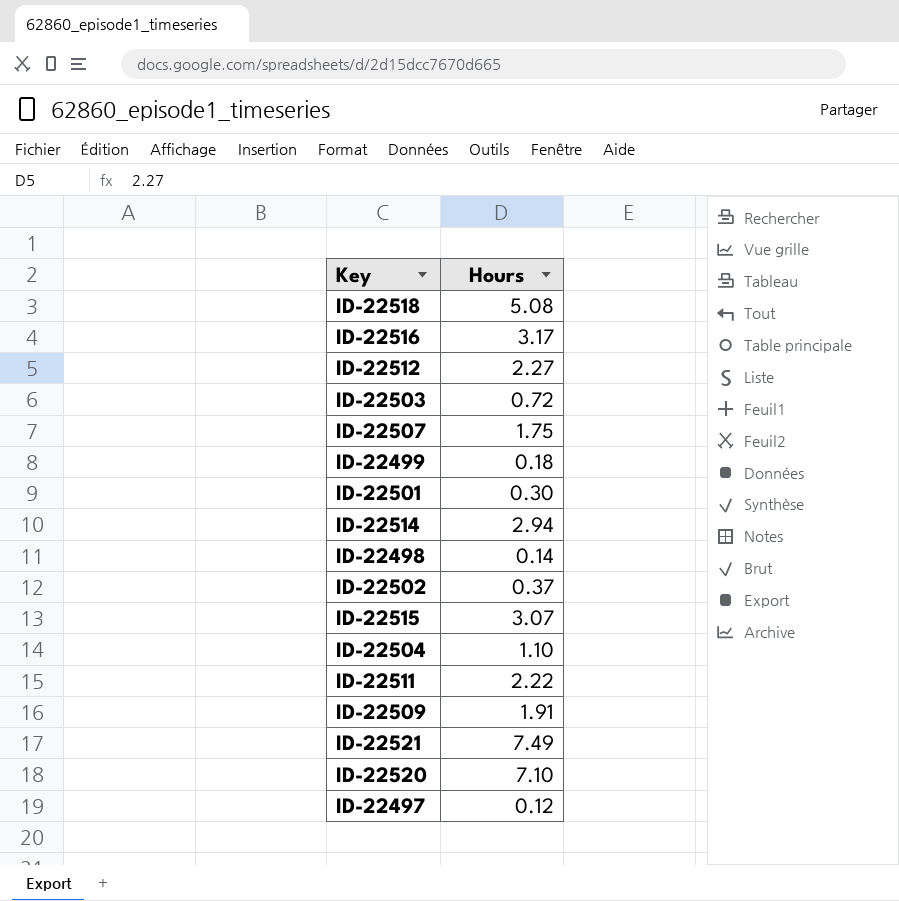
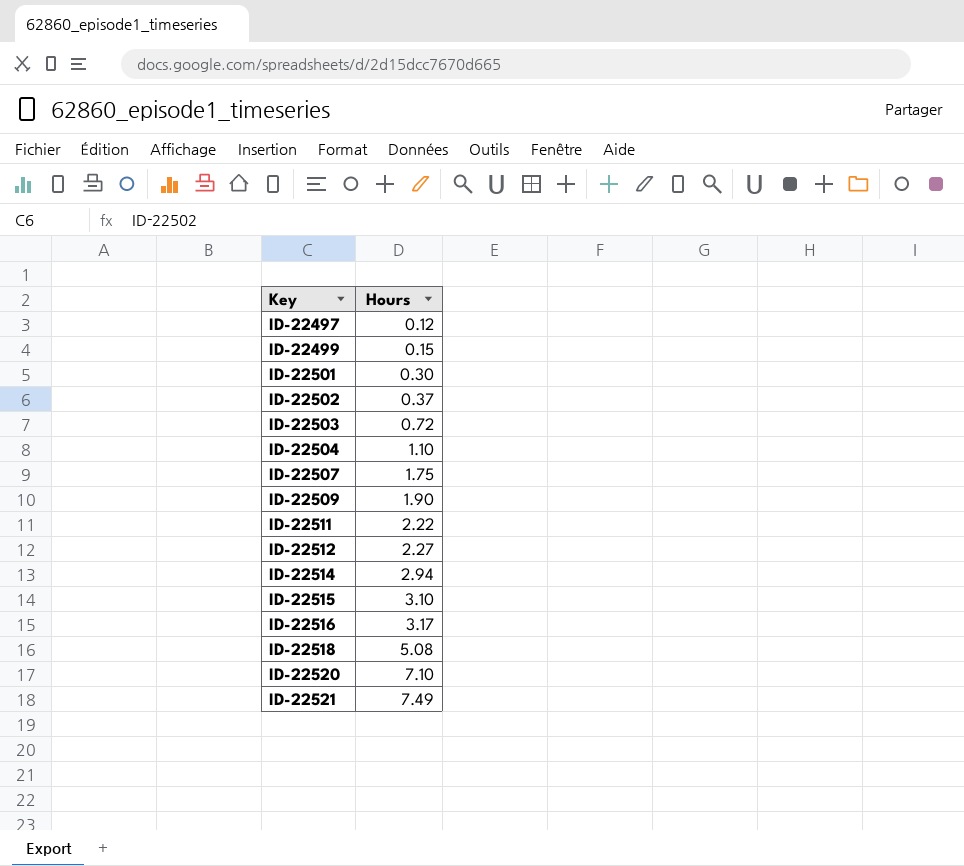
row order: none -> Key ascending
row ID-22498: 0.14 -> none
ID-22499 | Hours: 0.18 -> 0.15
ID-22509 | Hours: 1.91 -> 1.90
ID-22515 | Hours: 3.07 -> 3.10

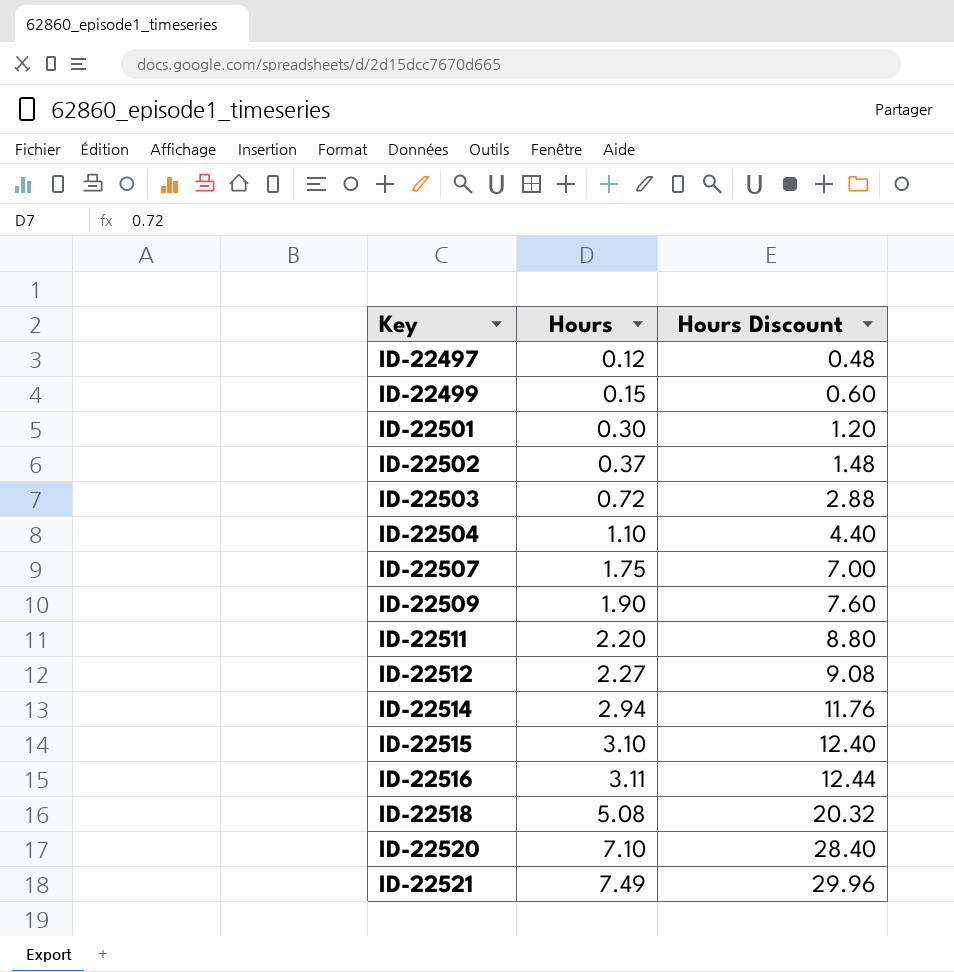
column Hours Discount | formula: none -> [Hours] * 4
ID-22511 | Hours: 2.22 -> 2.20
ID-22516 | Hours: 3.17 -> 3.11

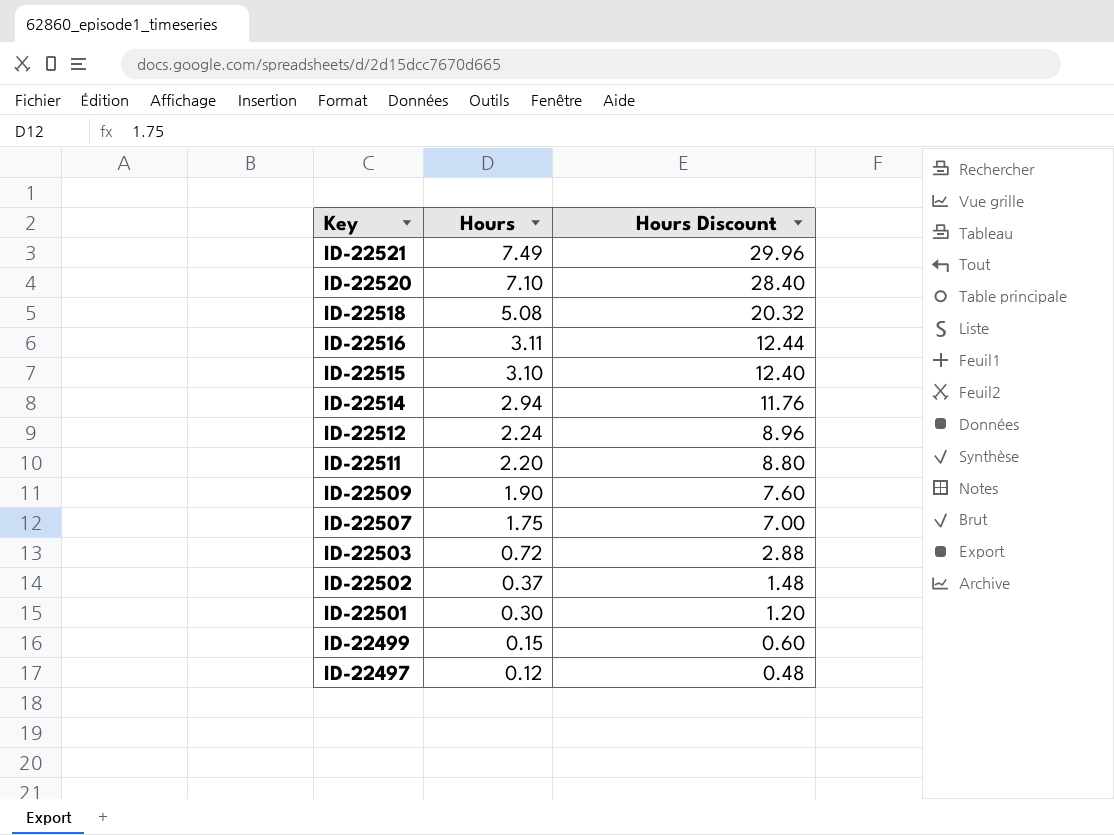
row order: Key ascending -> Key descending
row ID-22504: 1.10 | 4.40 -> none
ID-22512 | Hours: 2.27 -> 2.24
ID-22512 | Hours Discount: 9.08 -> 8.96

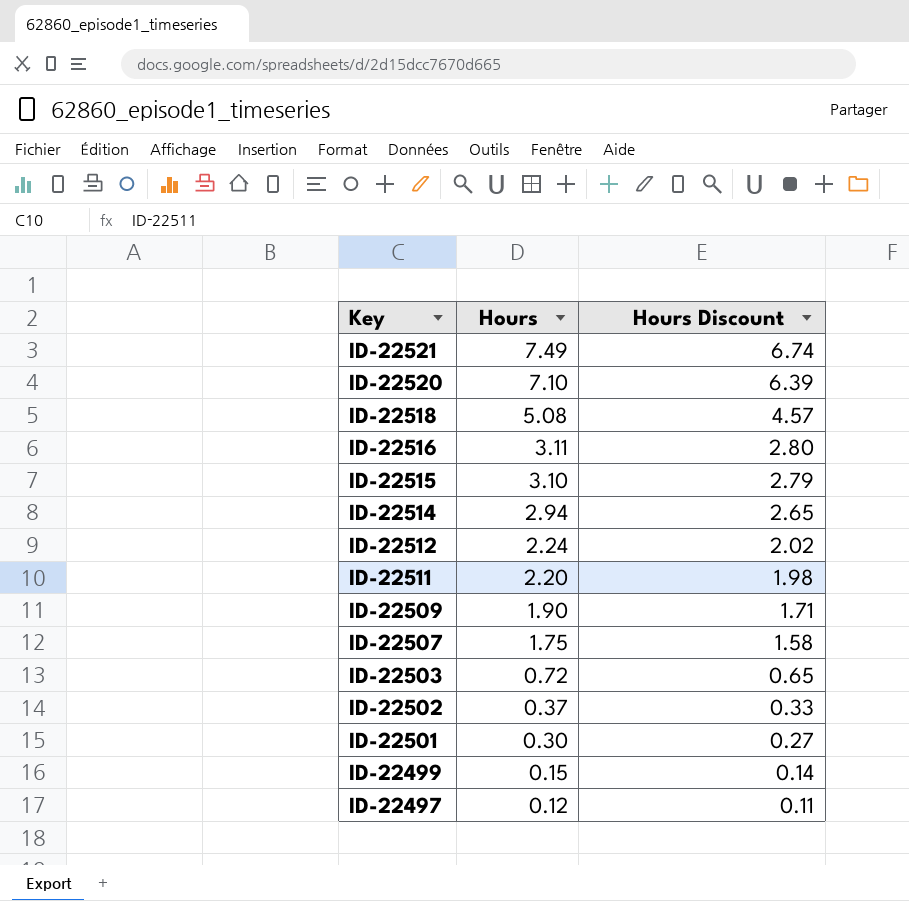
column Hours Discount | formula: [Hours] * 4 -> [Hours] * 0.9

